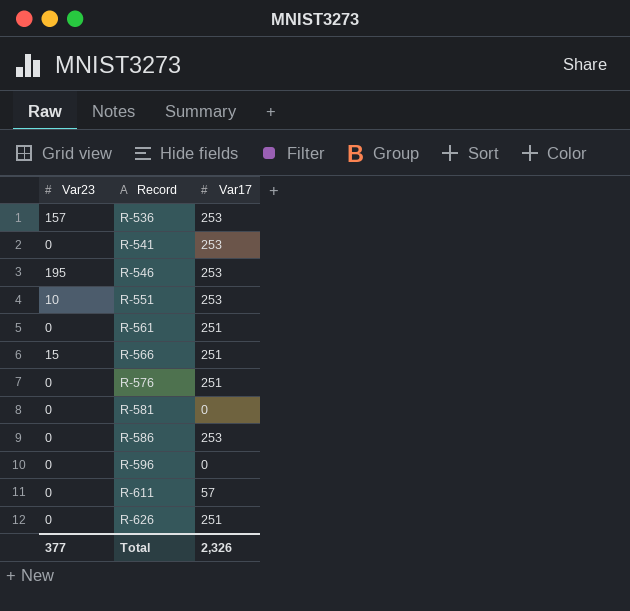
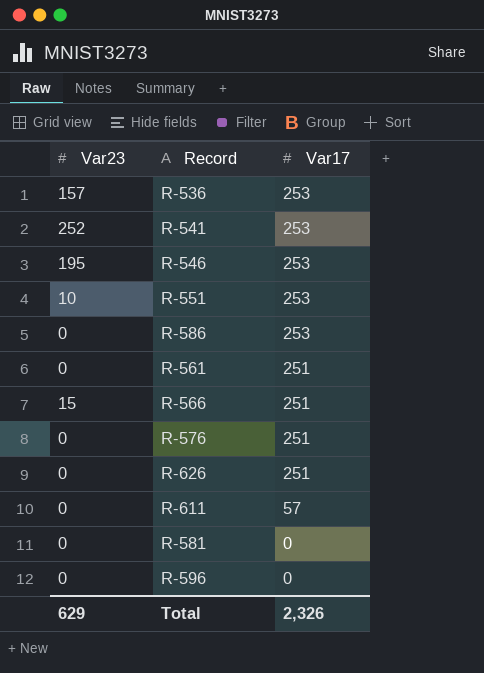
row order: Record ascending -> Var17 descending
R-541 | Var23: 0 -> 252
Total | Var23: 377 -> 629

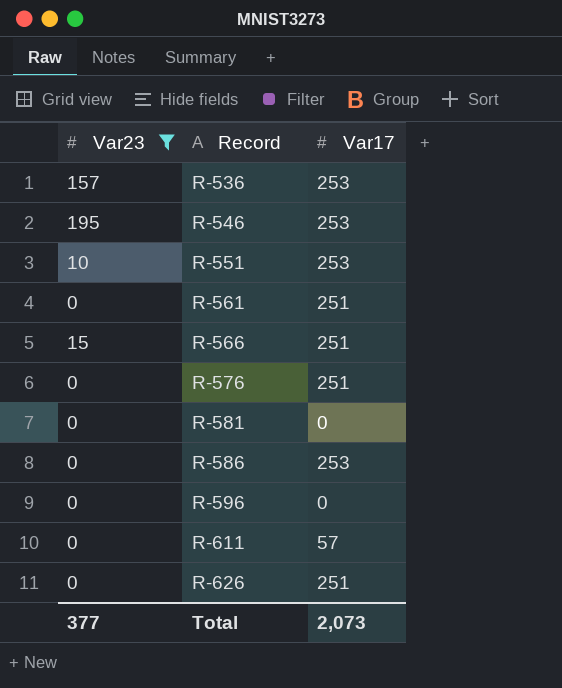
filter: none -> Var23 != 252
row order: Var17 descending -> Record ascending
Total | Var23: 629 -> 377
Total | Var17: 2,326 -> 2,073

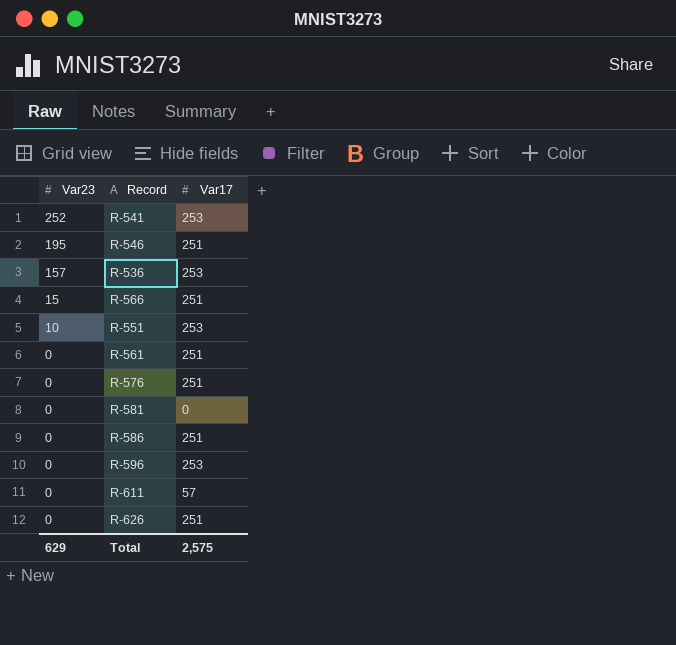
filter: Var23 != 252 -> none
row order: Record ascending -> Var23 descending
R-546 | Var17: 253 -> 251
R-586 | Var17: 253 -> 251
R-596 | Var17: 0 -> 253
Total | Var23: 377 -> 629
Total | Var17: 2,073 -> 2,575

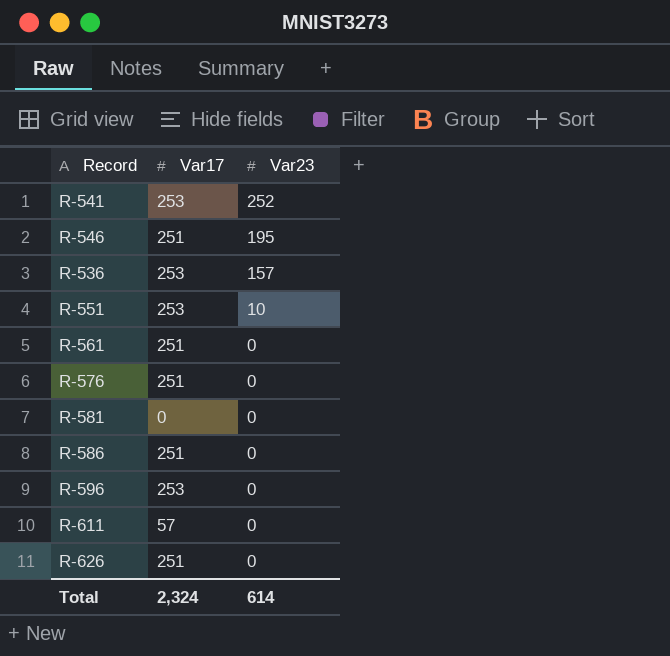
column Var23 | position: 1 -> 3
row R-566: 15 | 251 -> none
Total | Var17: 2,575 -> 2,324
Total | Var23: 629 -> 614

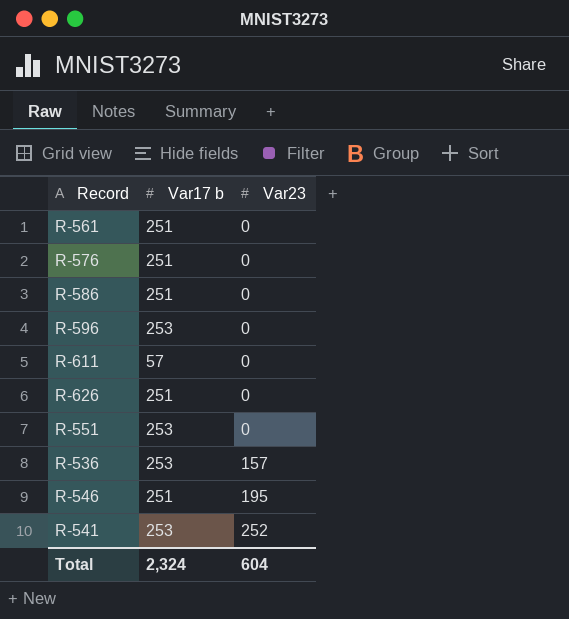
row order: Var23 descending -> Var23 ascending
column name: Var17 -> Var17 b
row R-581: 0 | 0 -> none
R-551 | Var23: 10 -> 0
Total | Var23: 614 -> 604

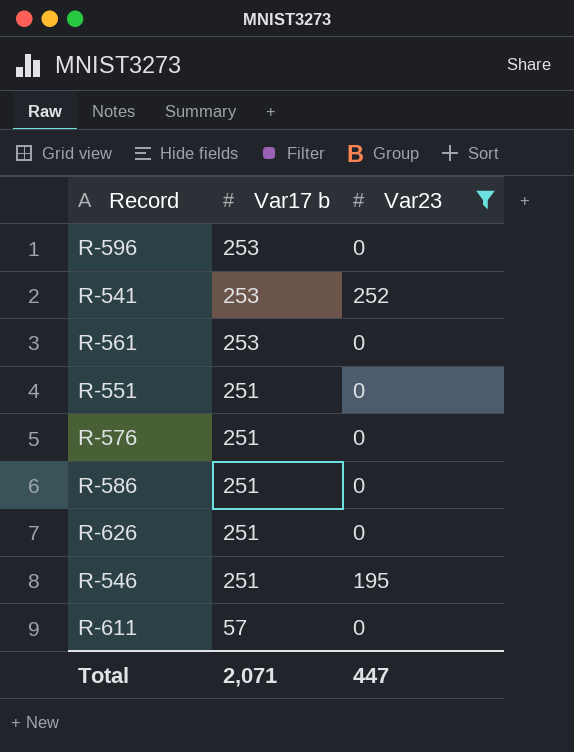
filter: none -> Var23 != 157
row order: Var23 ascending -> Var17 b descending
R-561 | Var17 b: 251 -> 253
R-551 | Var17 b: 253 -> 251
Total | Var17 b: 2,324 -> 2,071
Total | Var23: 604 -> 447

